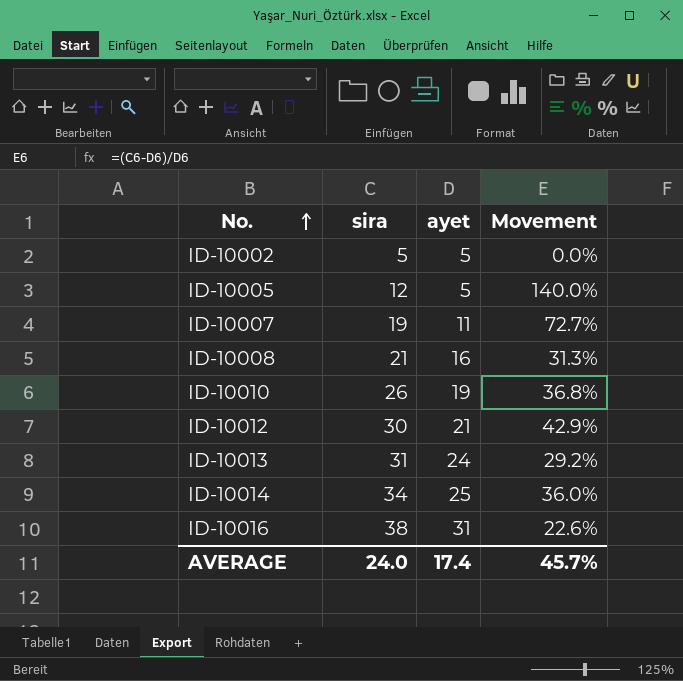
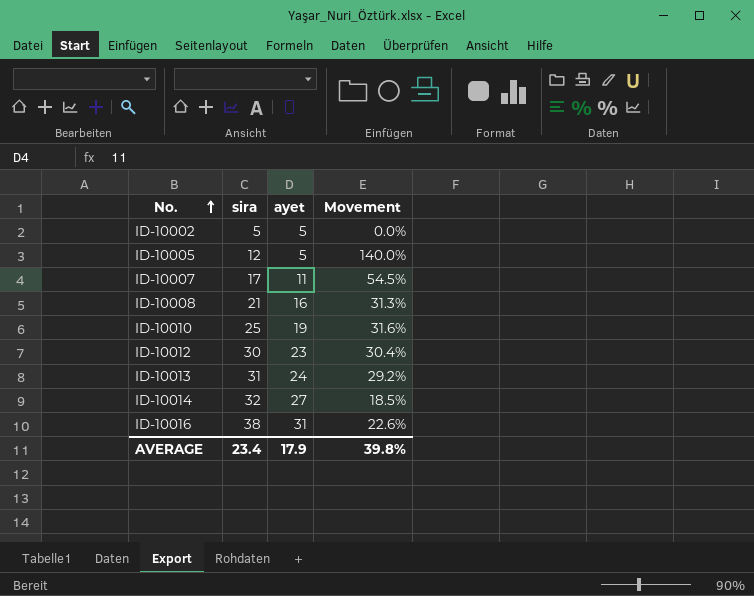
ID-10007 | sira: 19 -> 17
ID-10007 | Movement: 72.7% -> 54.5%
ID-10010 | sira: 26 -> 25
ID-10010 | Movement: 36.8% -> 31.6%
ID-10012 | ayet: 21 -> 23
ID-10012 | Movement: 42.9% -> 30.4%
ID-10014 | sira: 34 -> 32
ID-10014 | ayet: 25 -> 27
ID-10014 | Movement: 36.0% -> 18.5%
AVERAGE | sira: 24.0 -> 23.4
AVERAGE | ayet: 17.4 -> 17.9
AVERAGE | Movement: 45.7% -> 39.8%

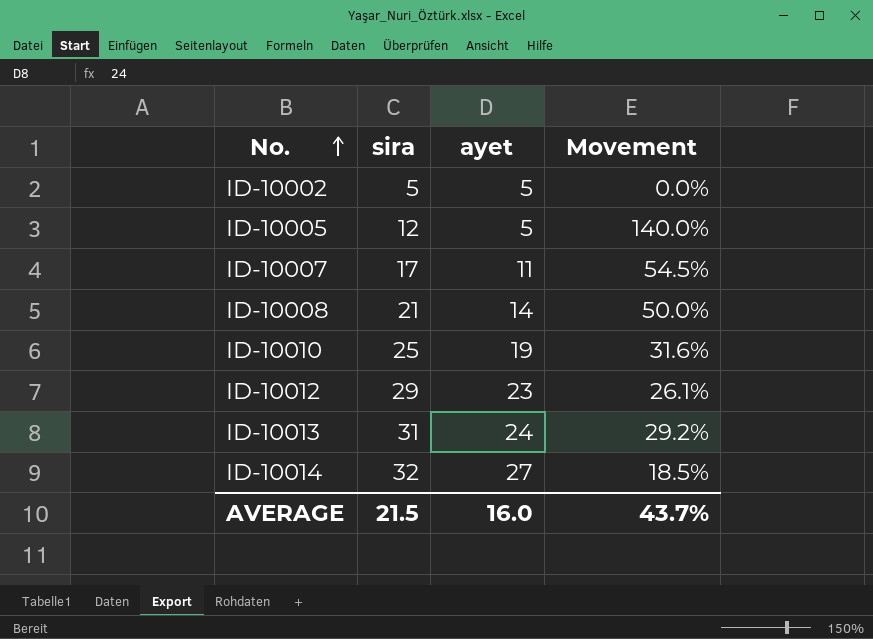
row ID-10016: 38 | 31 | 22.6% -> none
ID-10008 | ayet: 16 -> 14
ID-10008 | Movement: 31.3% -> 50.0%
ID-10012 | sira: 30 -> 29
ID-10012 | Movement: 30.4% -> 26.1%
AVERAGE | sira: 23.4 -> 21.5
AVERAGE | ayet: 17.9 -> 16.0
AVERAGE | Movement: 39.8% -> 43.7%

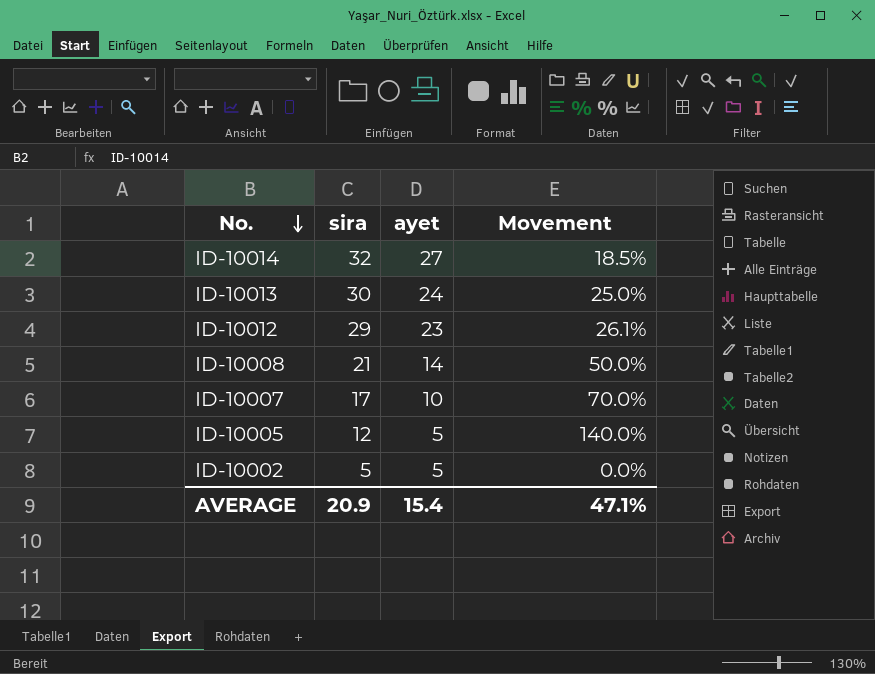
row order: No. ascending -> No. descending
row ID-10010: 25 | 19 | 31.6% -> none
ID-10013 | sira: 31 -> 30
ID-10013 | Movement: 29.2% -> 25.0%
ID-10007 | ayet: 11 -> 10
ID-10007 | Movement: 54.5% -> 70.0%
AVERAGE | sira: 21.5 -> 20.9
AVERAGE | ayet: 16.0 -> 15.4
AVERAGE | Movement: 43.7% -> 47.1%

